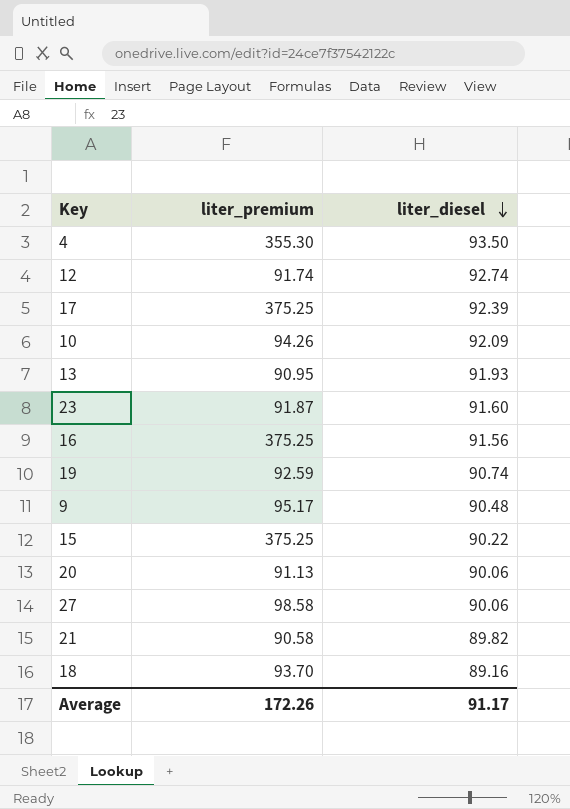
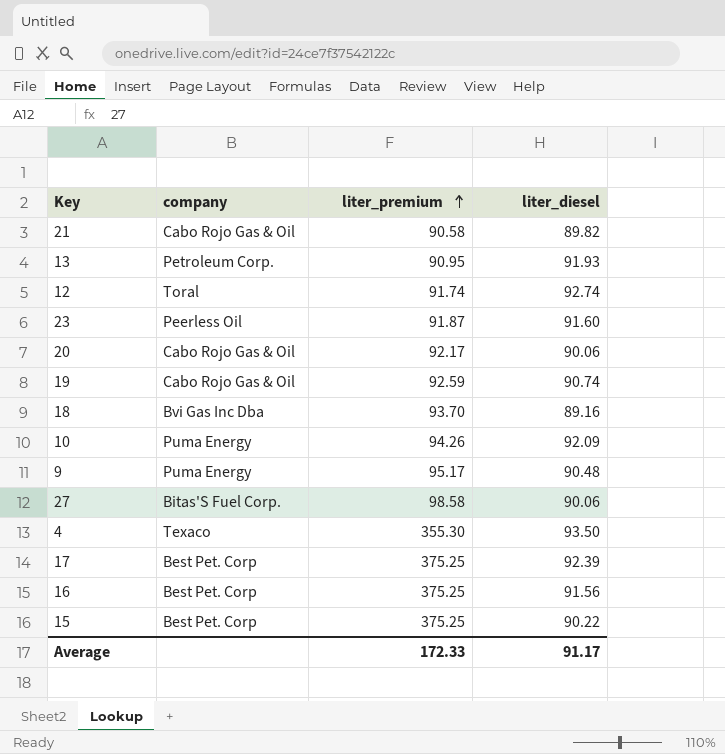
row order: liter_diesel descending -> liter_premium ascending
column company | position: none -> 2
20 | liter_premium: 91.13 -> 92.17
Average | liter_premium: 172.26 -> 172.33

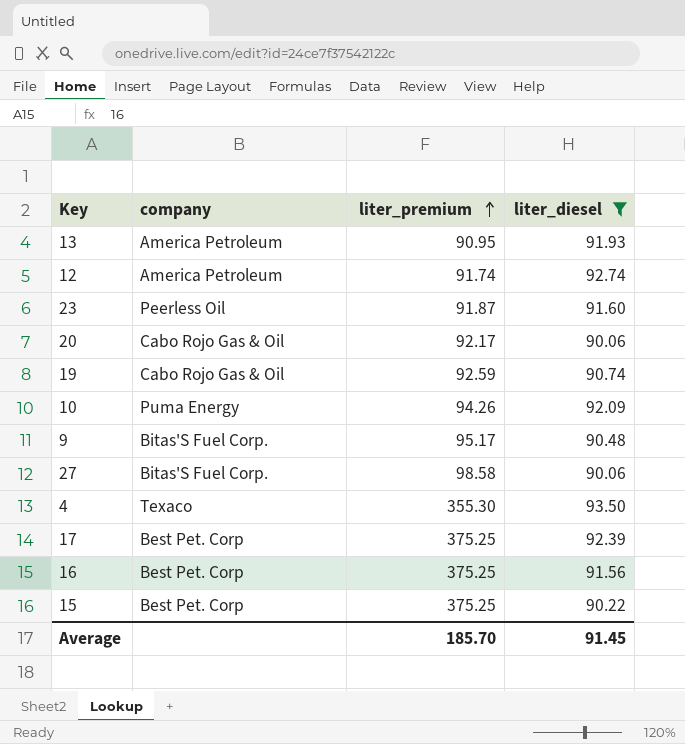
filter: none -> liter_diesel >= 90.06
13 | company: Petroleum Corp. -> America Petroleum
12 | company: Toral -> America Petroleum
9 | company: Puma Energy -> Bitas'S Fuel Corp.
Average | liter_premium: 172.33 -> 185.70
Average | liter_diesel: 91.17 -> 91.45

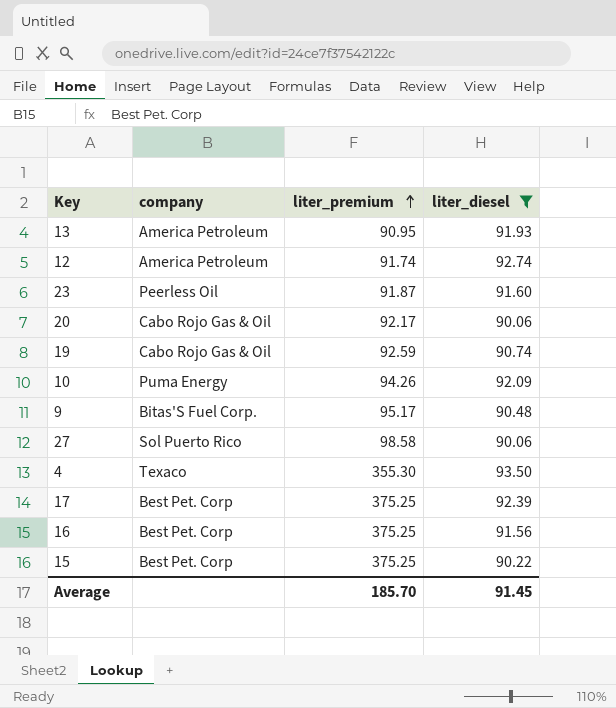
27 | company: Bitas'S Fuel Corp. -> Sol Puerto Rico

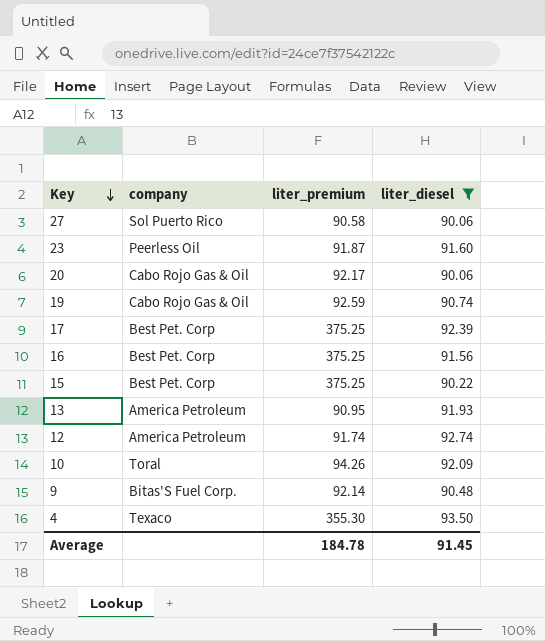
row order: liter_premium ascending -> Key descending
27 | liter_premium: 98.58 -> 90.58
10 | company: Puma Energy -> Toral
9 | liter_premium: 95.17 -> 92.14
Average | liter_premium: 185.70 -> 184.78

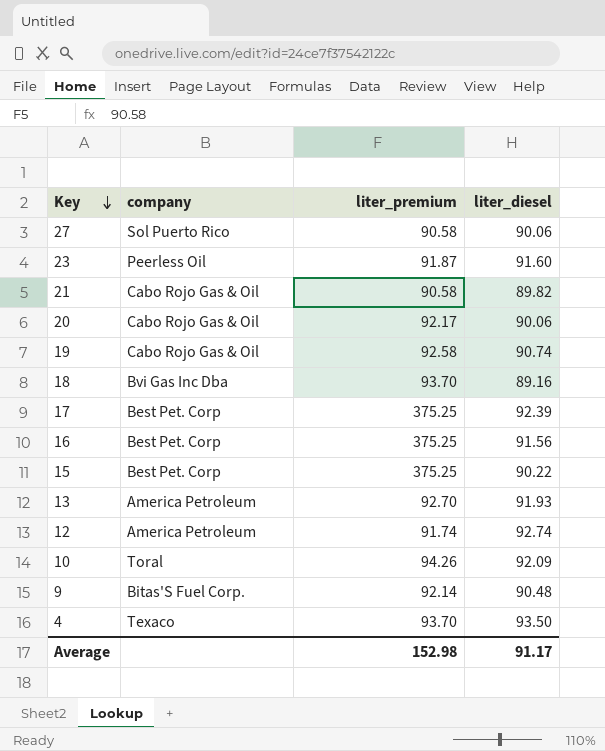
filter: liter_diesel >= 90.06 -> none
19 | liter_premium: 92.59 -> 92.58
13 | liter_premium: 90.95 -> 92.70
4 | liter_premium: 355.30 -> 93.70
Average | liter_premium: 184.78 -> 152.98
Average | liter_diesel: 91.45 -> 91.17

